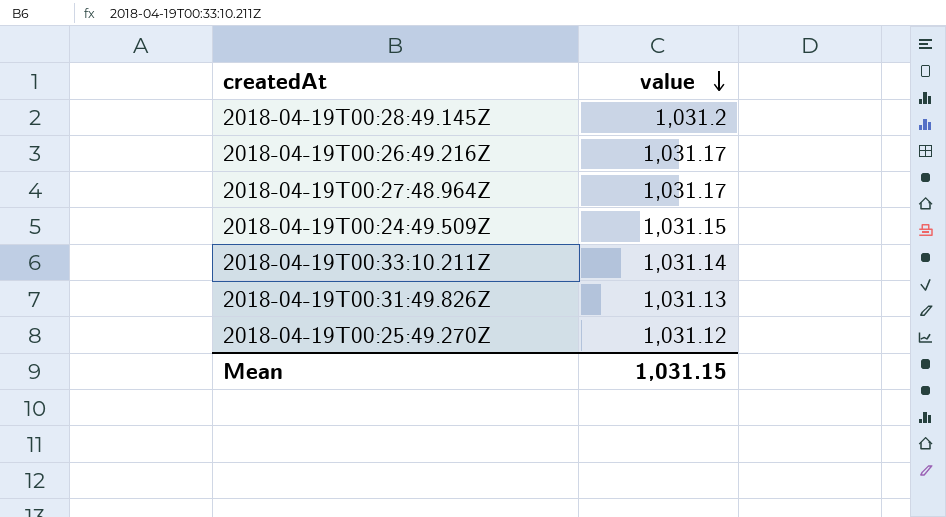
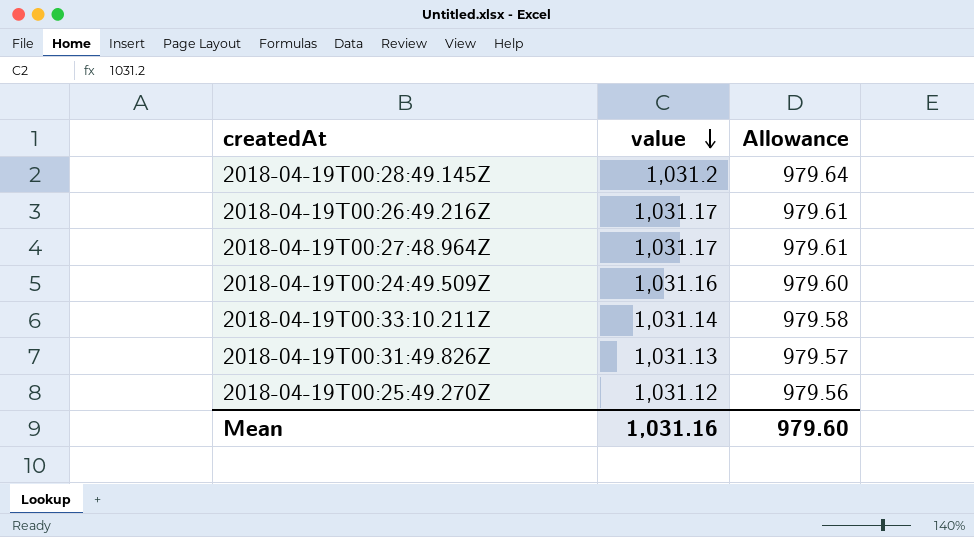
column Allowance | formula: none -> [value] * 0.95
2018-04-19T00:24:49.509Z | value: 1,031.15 -> 1,031.16
Mean | value: 1,031.15 -> 1,031.16

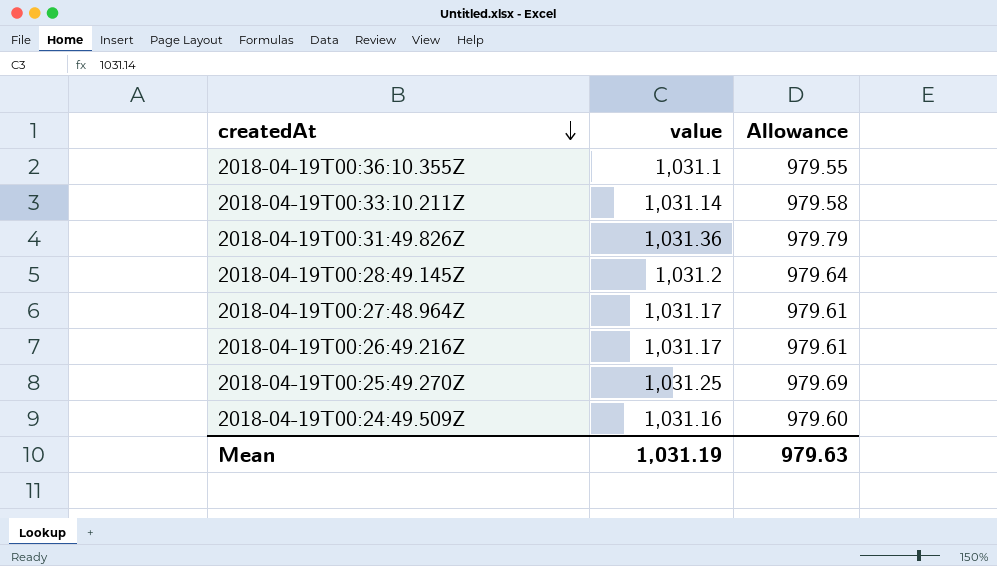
row order: value descending -> createdAt descending
row 2018-04-19T00:36:10.355Z: none -> 1,031.1 | 979.55
2018-04-19T00:31:49.826Z | value: 1,031.13 -> 1,031.36
2018-04-19T00:31:49.826Z | Allowance: 979.57 -> 979.79
2018-04-19T00:25:49.270Z | value: 1,031.12 -> 1,031.25
2018-04-19T00:25:49.270Z | Allowance: 979.56 -> 979.69
Mean | value: 1,031.16 -> 1,031.19
Mean | Allowance: 979.60 -> 979.63

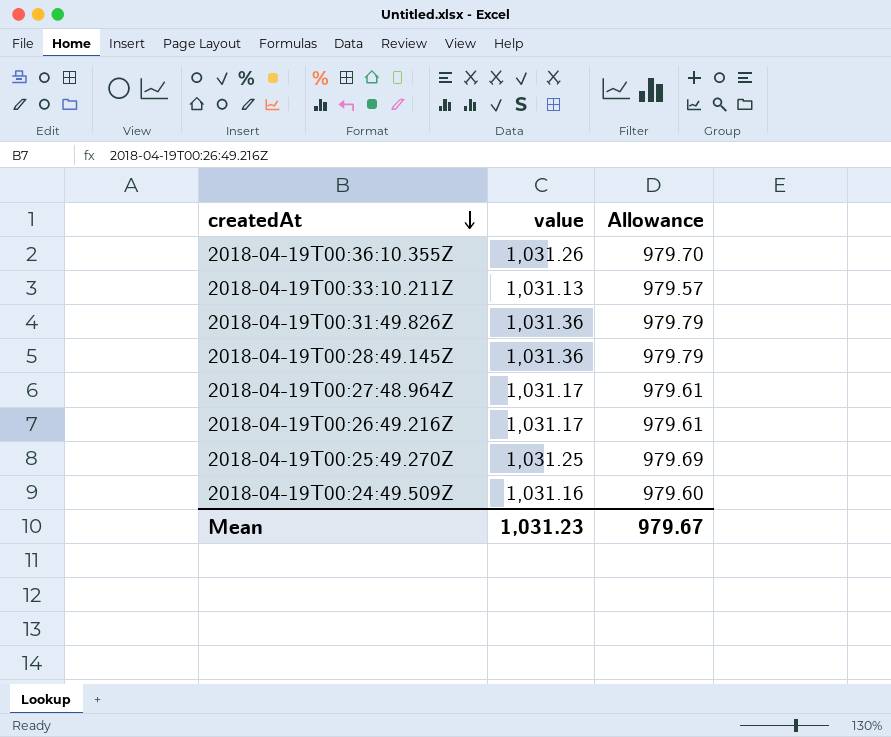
2018-04-19T00:36:10.355Z | value: 1,031.1 -> 1,031.26
2018-04-19T00:36:10.355Z | Allowance: 979.55 -> 979.70
2018-04-19T00:33:10.211Z | value: 1,031.14 -> 1,031.13
2018-04-19T00:33:10.211Z | Allowance: 979.58 -> 979.57
2018-04-19T00:28:49.145Z | value: 1,031.2 -> 1,031.36
2018-04-19T00:28:49.145Z | Allowance: 979.64 -> 979.79
Mean | value: 1,031.19 -> 1,031.23
Mean | Allowance: 979.63 -> 979.67

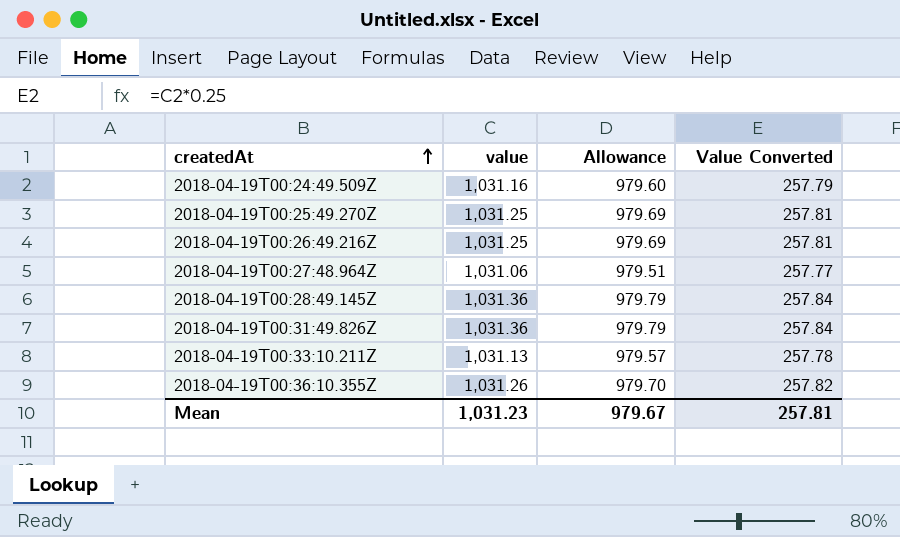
row order: createdAt descending -> createdAt ascending
column Value Converted | formula: none -> [value] * 0.25
2018-04-19T00:26:49.216Z | value: 1,031.17 -> 1,031.25
2018-04-19T00:26:49.216Z | Allowance: 979.61 -> 979.69
2018-04-19T00:27:48.964Z | value: 1,031.17 -> 1,031.06
2018-04-19T00:27:48.964Z | Allowance: 979.61 -> 979.51

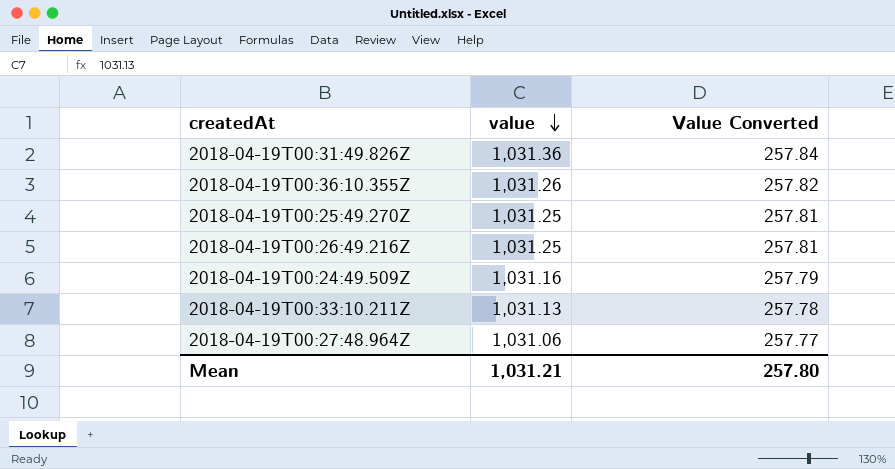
row order: createdAt ascending -> value descending
column Allowance | formula: [value] * 0.95 -> none
row 2018-04-19T00:28:49.145Z: 1,031.36 | 979.79 | 257.84 -> none
Mean | value: 1,031.23 -> 1,031.21
Mean | Value Converted: 257.81 -> 257.80

